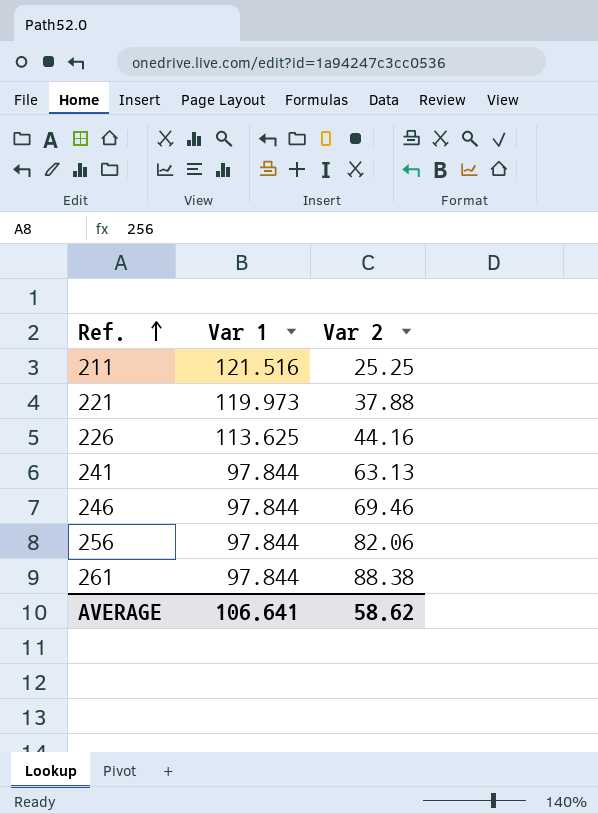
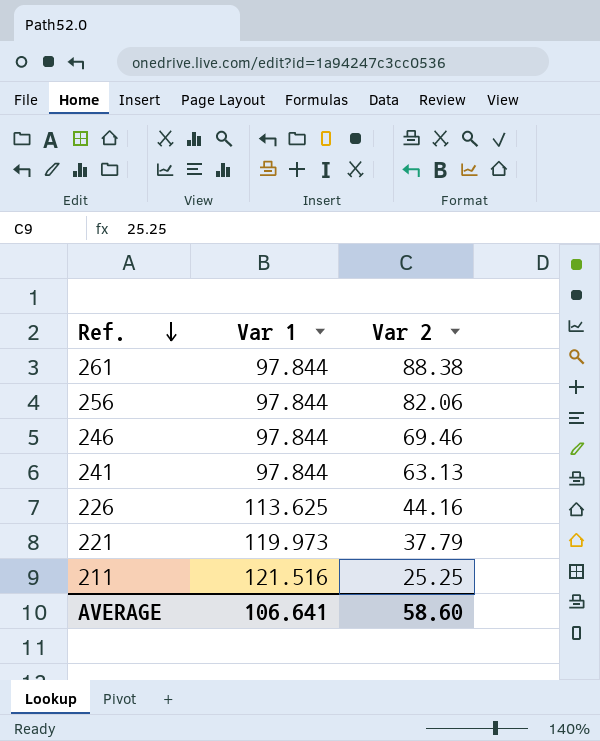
row order: Ref. ascending -> Ref. descending
221 | Var 2: 37.88 -> 37.79
AVERAGE | Var 2: 58.62 -> 58.60

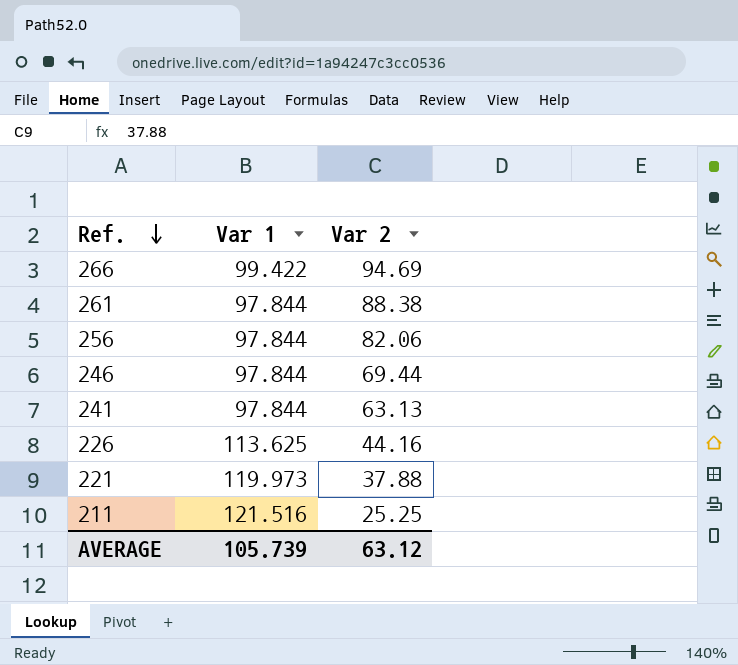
row 266: none -> 99.422 | 94.69
246 | Var 2: 69.46 -> 69.44
221 | Var 2: 37.79 -> 37.88
AVERAGE | Var 1: 106.641 -> 105.739
AVERAGE | Var 2: 58.60 -> 63.12

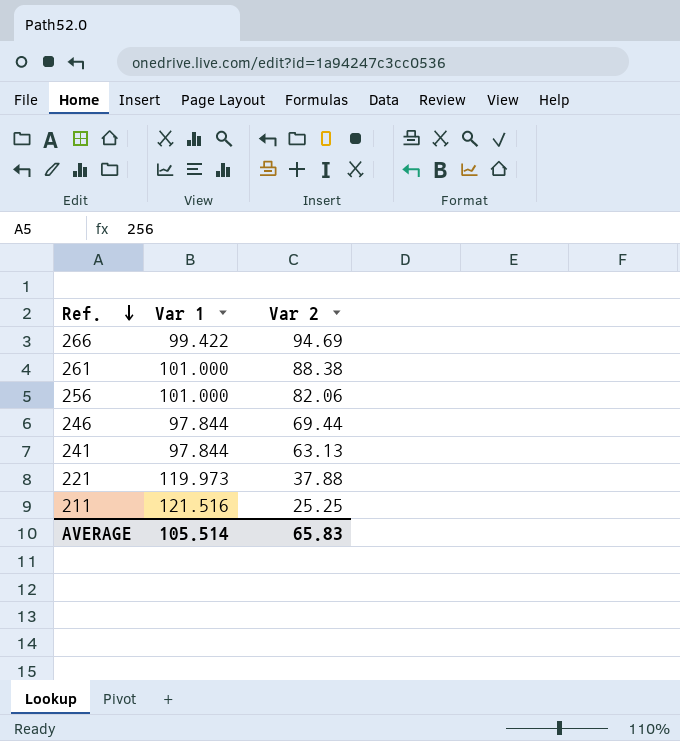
row 226: 113.625 | 44.16 -> none
261 | Var 1: 97.844 -> 101.000
256 | Var 1: 97.844 -> 101.000
AVERAGE | Var 1: 105.739 -> 105.514
AVERAGE | Var 2: 63.12 -> 65.83

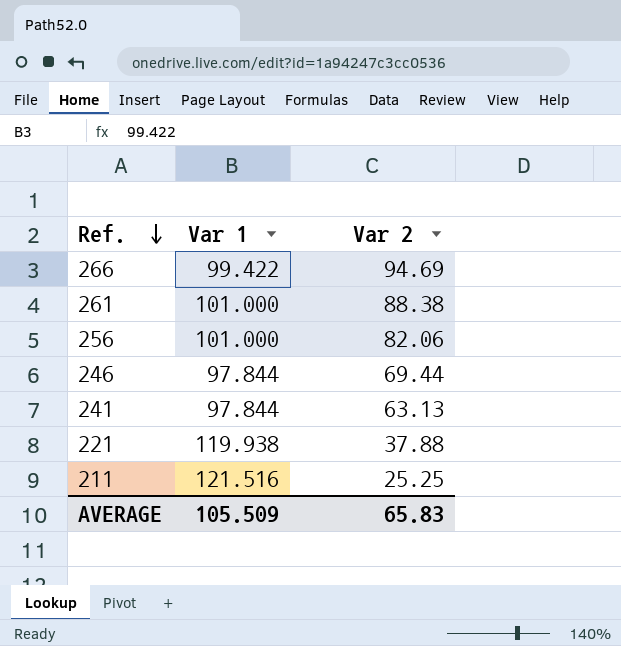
221 | Var 1: 119.973 -> 119.938
AVERAGE | Var 1: 105.514 -> 105.509

